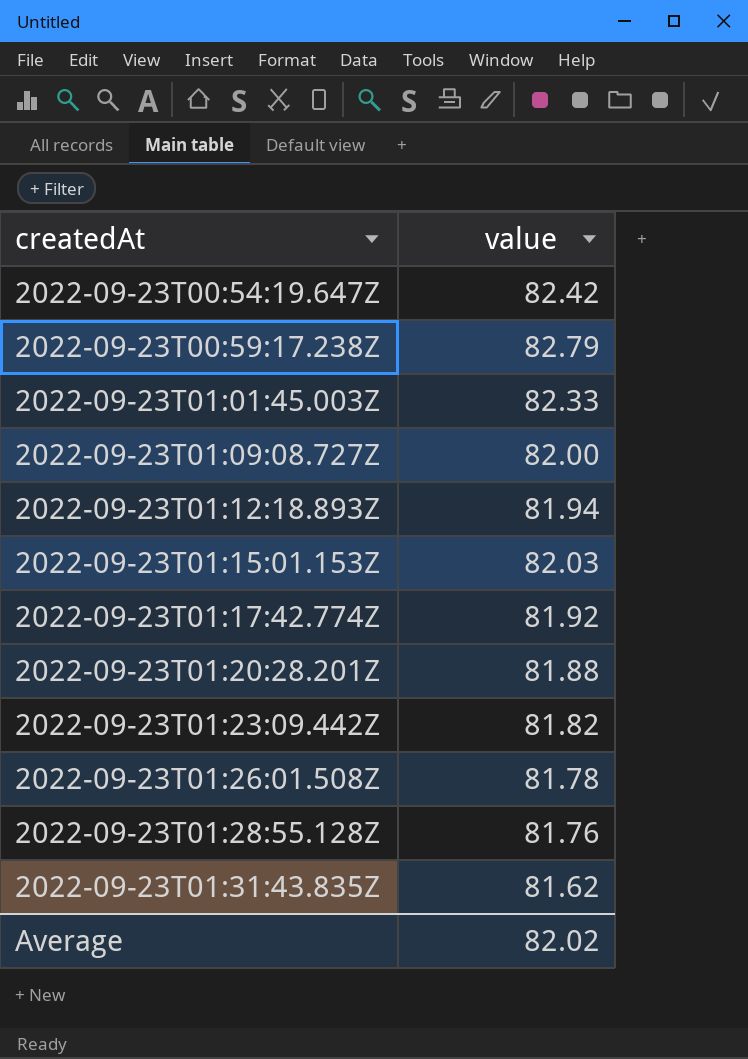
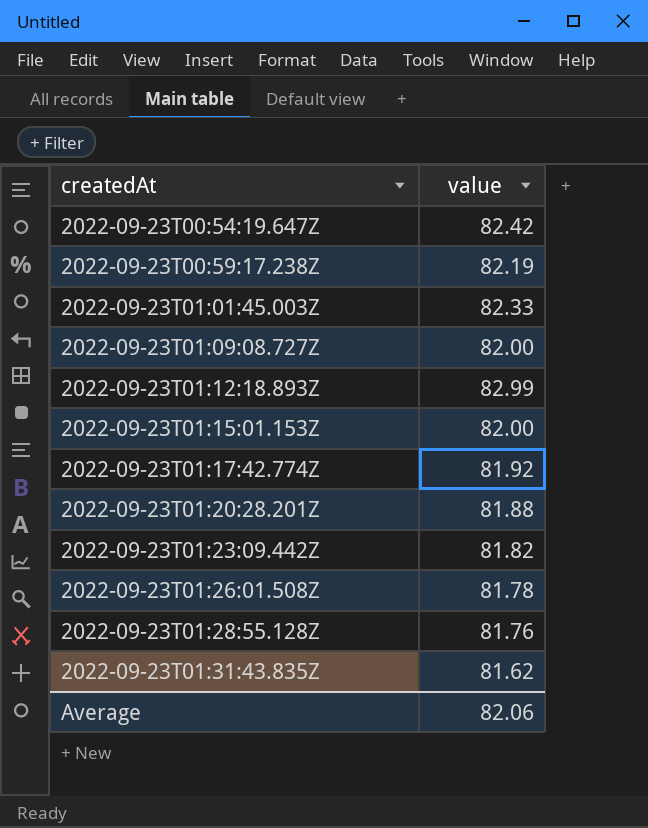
2022-09-23T00:59:17.238Z | value: 82.79 -> 82.19
2022-09-23T01:12:18.893Z | value: 81.94 -> 82.99
2022-09-23T01:15:01.153Z | value: 82.03 -> 82.00
Average | value: 82.02 -> 82.06

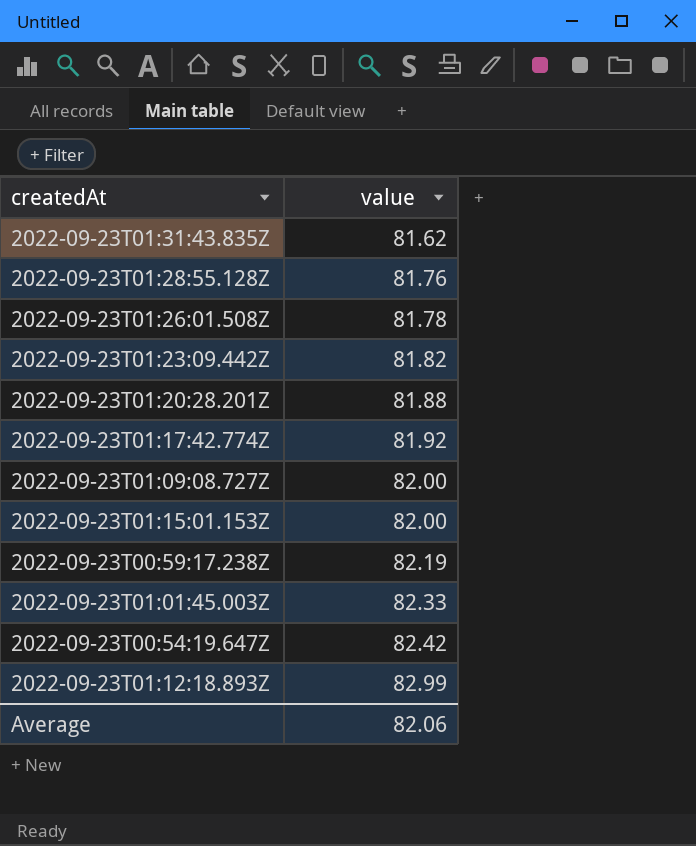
row order: createdAt ascending -> value ascending

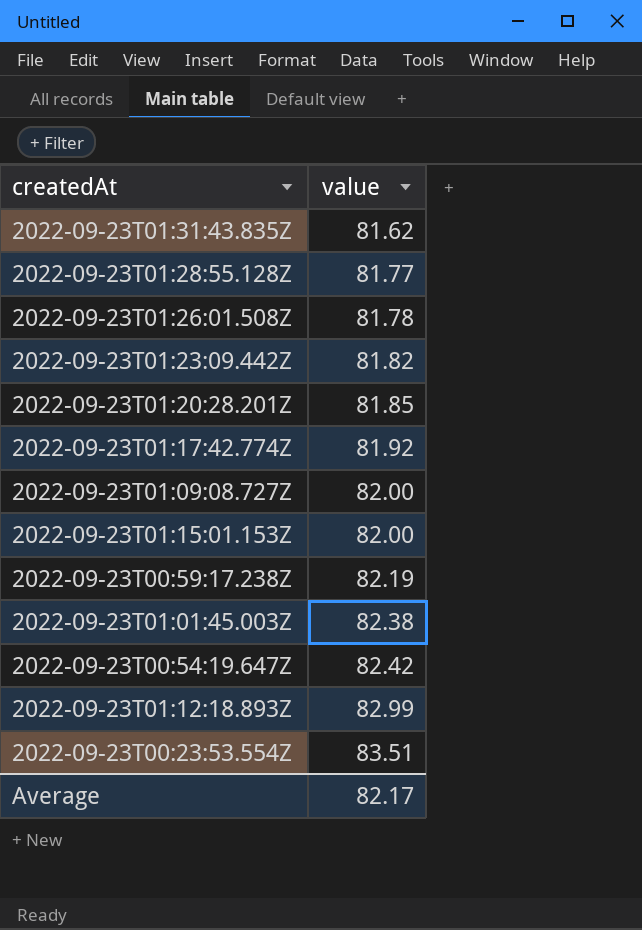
2022-09-23T01:28:55.128Z | value: 81.76 -> 81.77
2022-09-23T01:20:28.201Z | value: 81.88 -> 81.85
2022-09-23T01:01:45.003Z | value: 82.33 -> 82.38
row 2022-09-23T00:23:53.554Z: none -> 83.51
Average | value: 82.06 -> 82.17

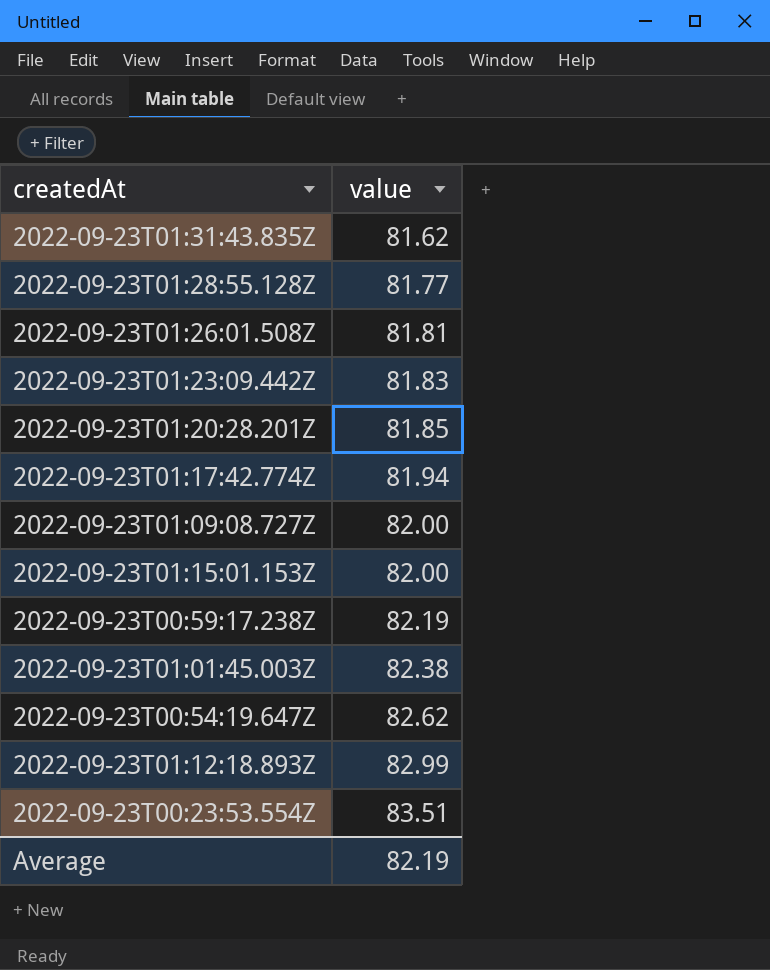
2022-09-23T01:26:01.508Z | value: 81.78 -> 81.81
2022-09-23T01:23:09.442Z | value: 81.82 -> 81.83
2022-09-23T01:17:42.774Z | value: 81.92 -> 81.94
2022-09-23T00:54:19.647Z | value: 82.42 -> 82.62
Average | value: 82.17 -> 82.19

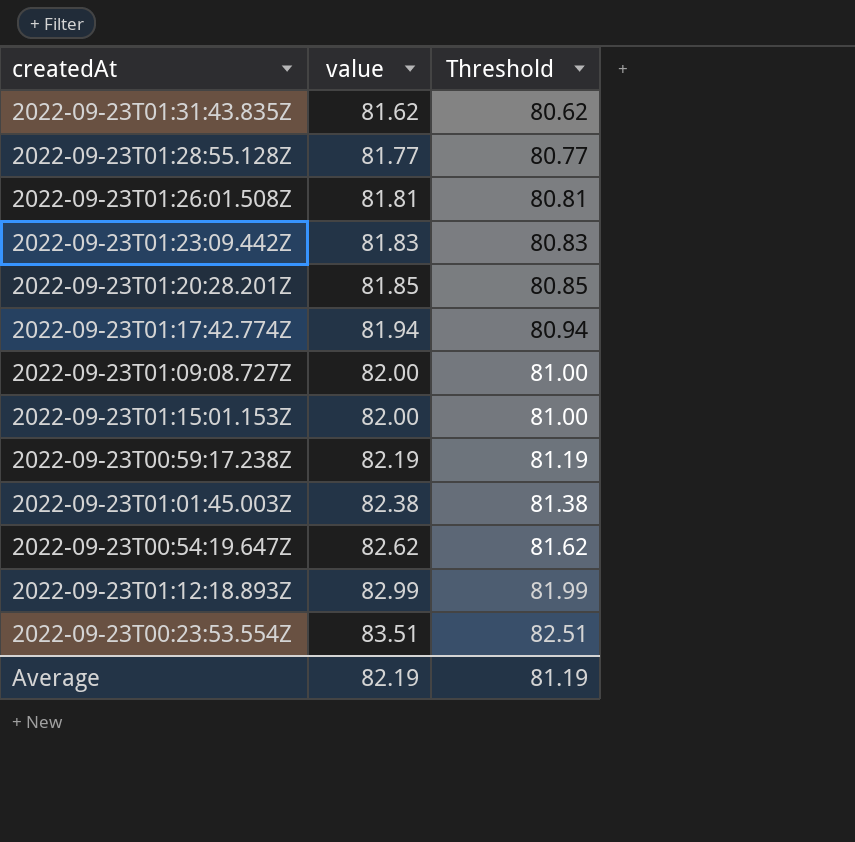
column Threshold | formula: none -> [value] - 1

